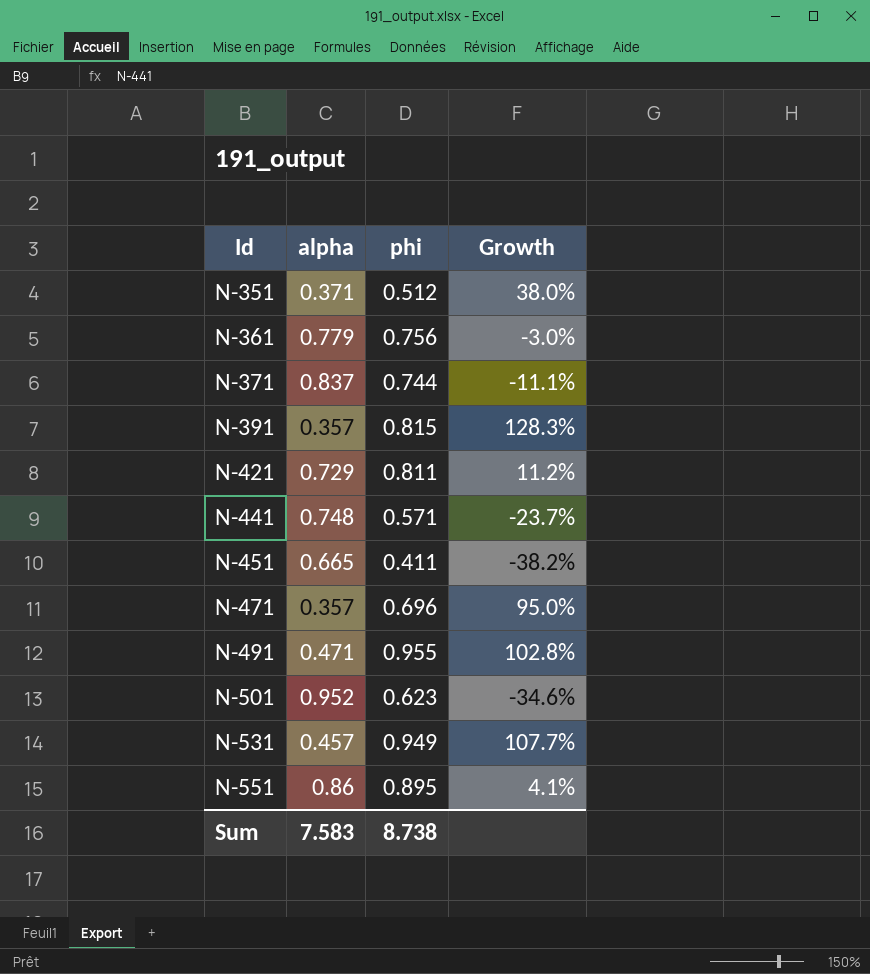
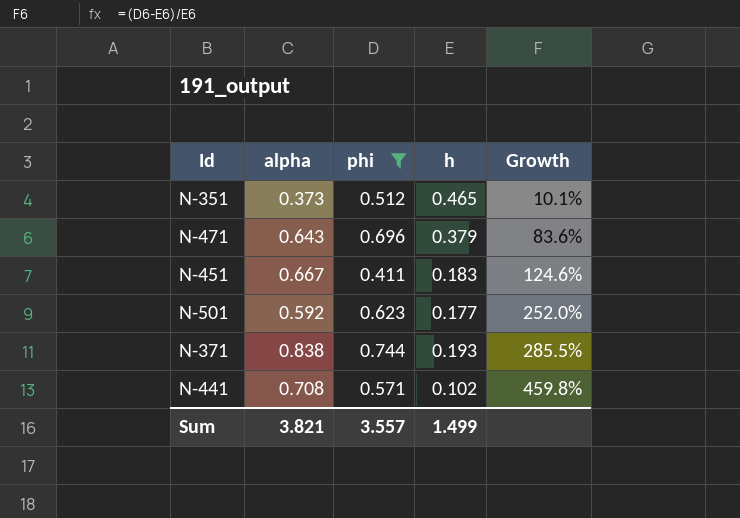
filter: none -> phi <= 0.744
row order: Id ascending -> Growth ascending
column h | position: none -> 4
column Growth | formula: ([phi] - [alpha]) / [alpha] -> ([phi] - [h]) / [h]
N-351 | alpha: 0.371 -> 0.373
N-471 | alpha: 0.357 -> 0.643
N-451 | alpha: 0.665 -> 0.667
N-501 | alpha: 0.952 -> 0.592
N-371 | alpha: 0.837 -> 0.838
N-441 | alpha: 0.748 -> 0.708
Sum | alpha: 7.583 -> 3.821
Sum | phi: 8.738 -> 3.557

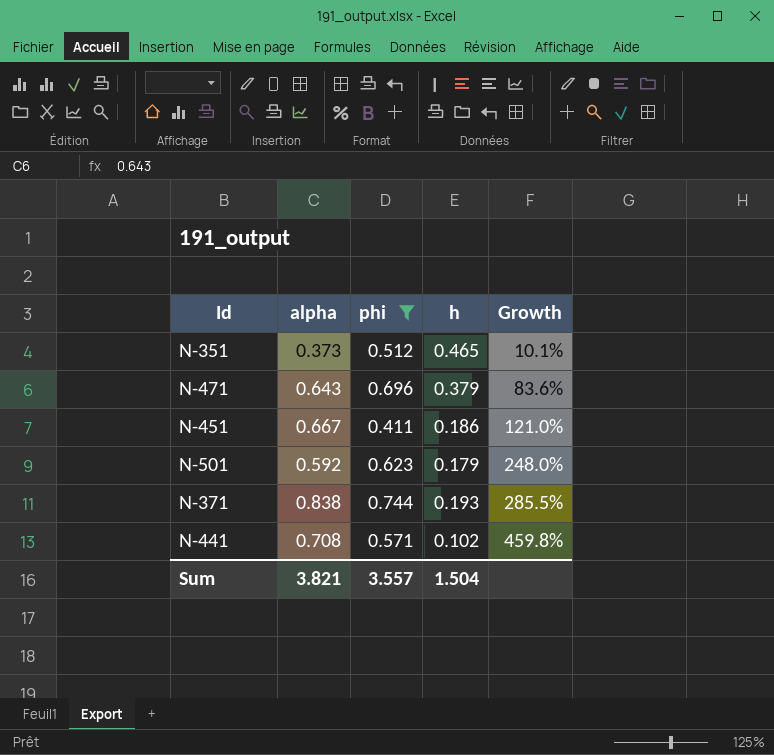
N-451 | h: 0.183 -> 0.186
N-451 | Growth: 124.6% -> 121.0%
N-501 | h: 0.177 -> 0.179
N-501 | Growth: 252.0% -> 248.0%
Sum | h: 1.499 -> 1.504

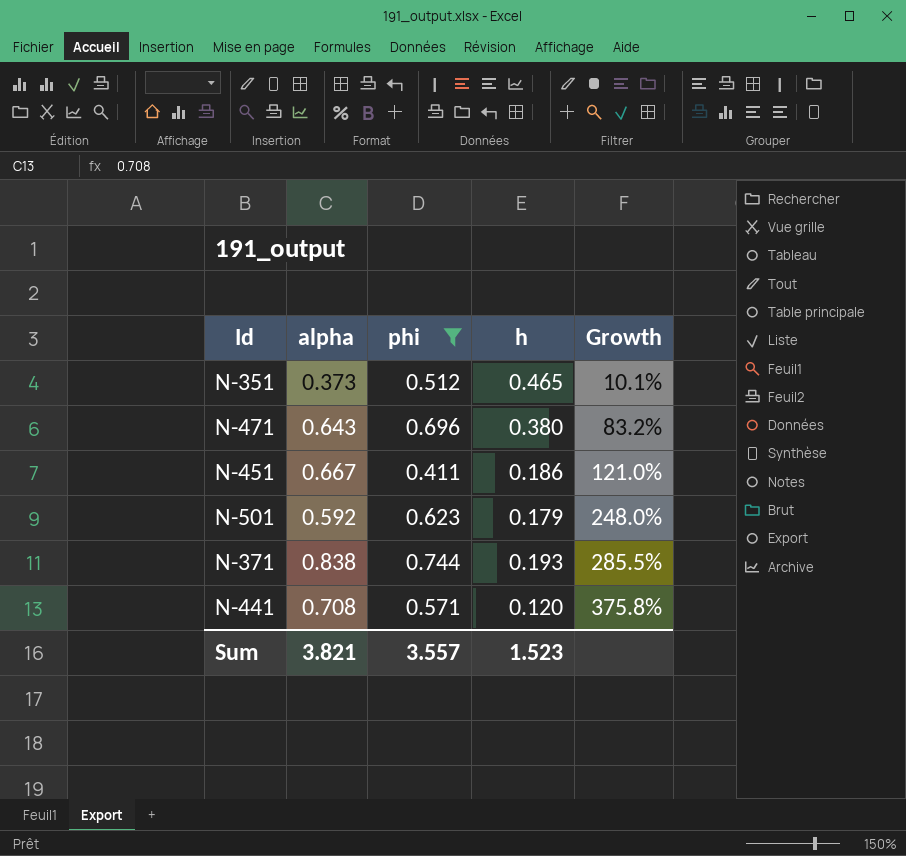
N-471 | h: 0.379 -> 0.380
N-471 | Growth: 83.6% -> 83.2%
N-441 | h: 0.102 -> 0.120
N-441 | Growth: 459.8% -> 375.8%
Sum | h: 1.504 -> 1.523

